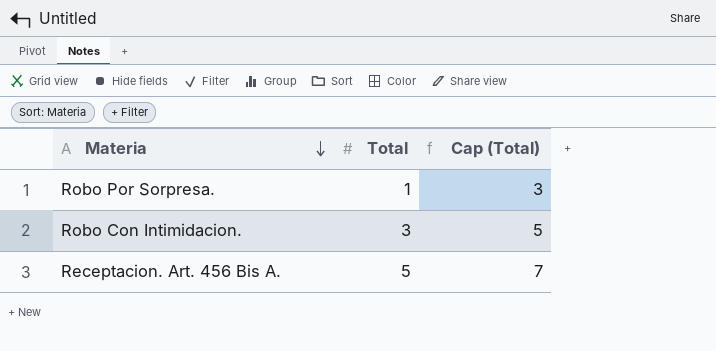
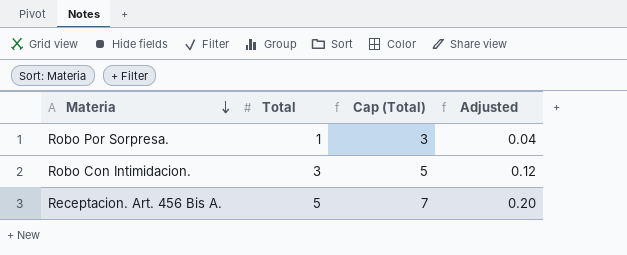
column Adjusted | formula: none -> [Total] * 0.04

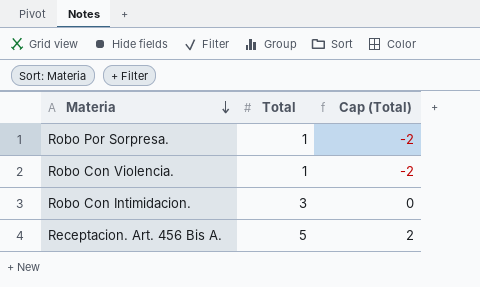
column Adjusted | formula: [Total] * 0.04 -> none
column Cap (Total) | formula: [Total] + 2 -> [Total] - 3
row Robo Con Violencia.: none -> 1 | -2

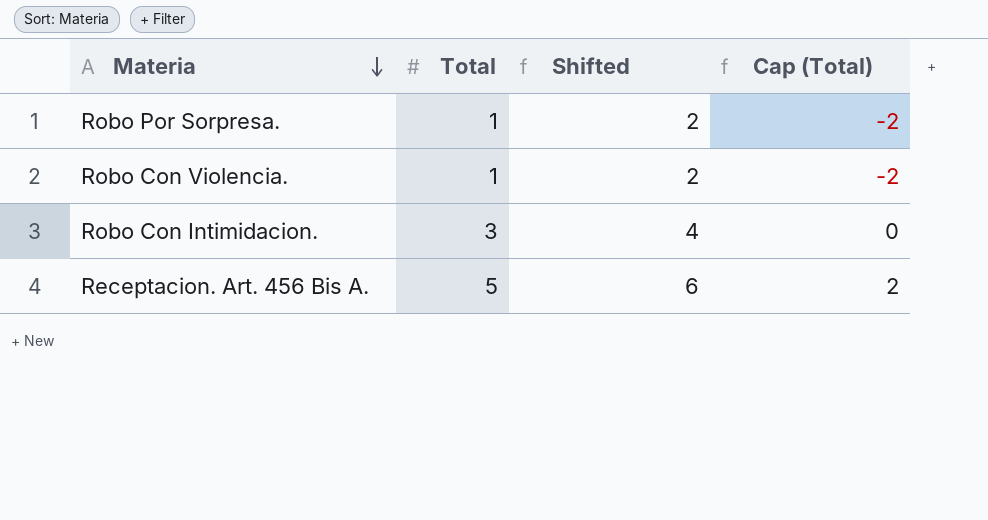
column Shifted | formula: none -> [Total] + 1

